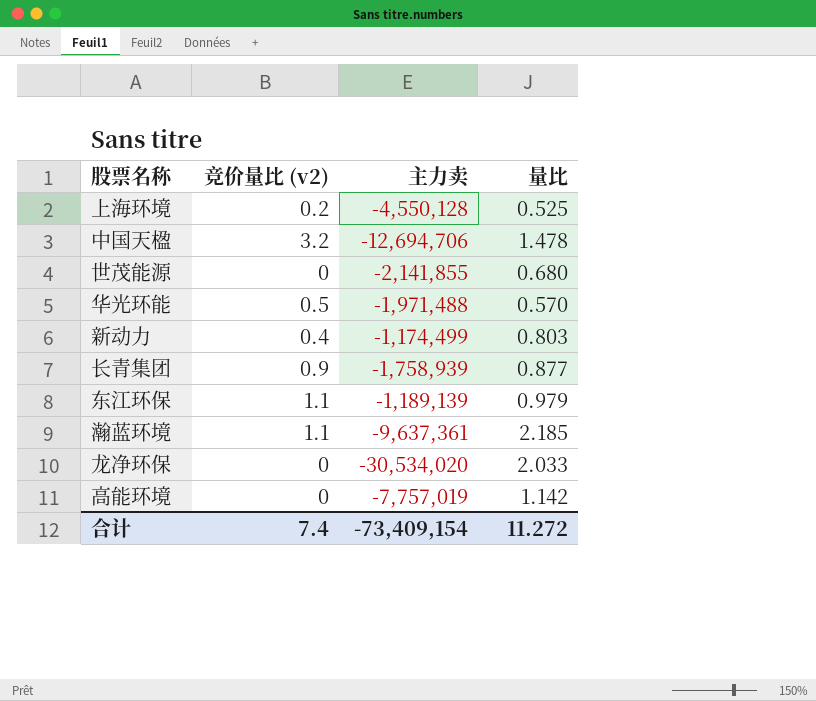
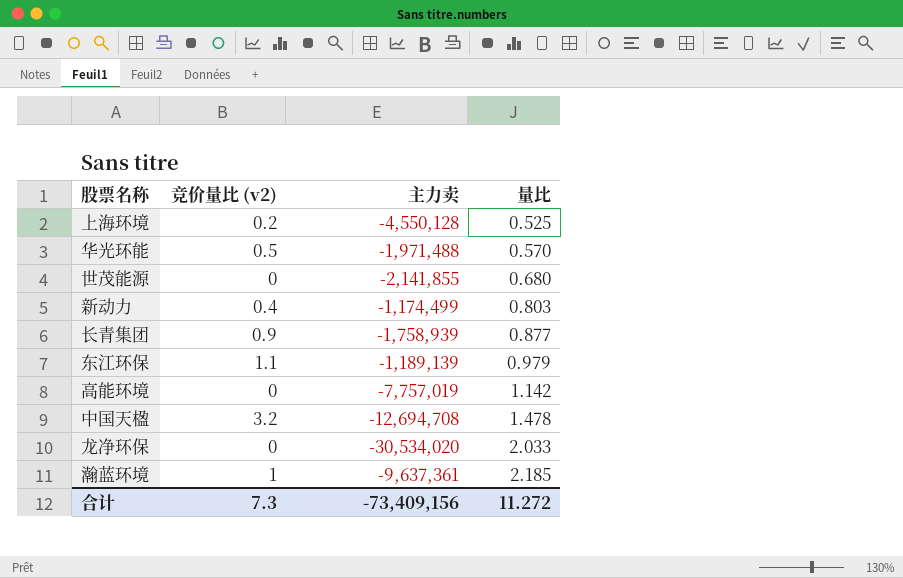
row order: none -> 量比 ascending
中国天楹 | 主力卖: -12,694,706 -> -12,694,708
瀚蓝环境 | 竞价量比 (v2): 1.1 -> 1
合计 | 竞价量比 (v2): 7.4 -> 7.3
合计 | 主力卖: -73,409,154 -> -73,409,156

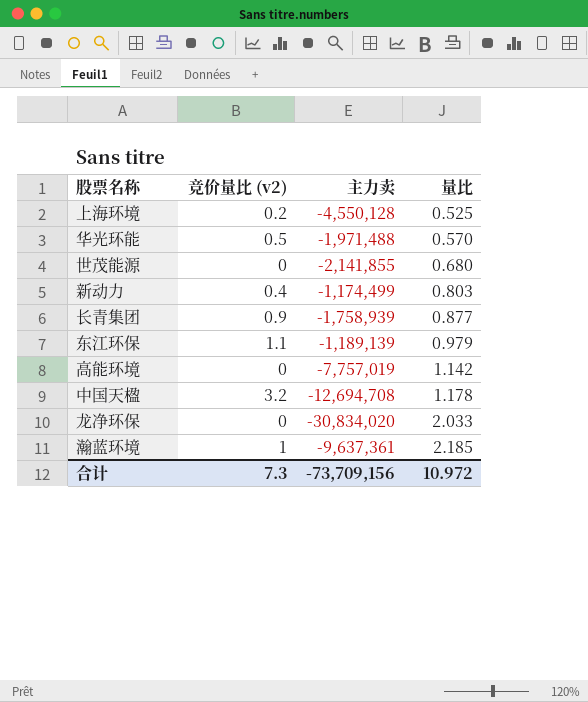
中国天楹 | 量比: 1.478 -> 1.178
龙净环保 | 主力卖: -30,534,020 -> -30,834,020
合计 | 主力卖: -73,409,156 -> -73,709,156
合计 | 量比: 11.272 -> 10.972

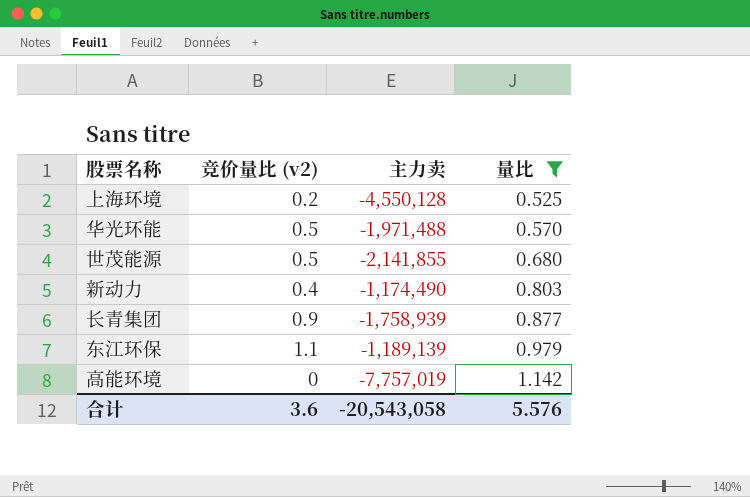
filter: none -> 量比 <= 1.142
世茂能源 | 竞价量比 (v2): 0 -> 0.5
新动力 | 主力卖: -1,174,499 -> -1,174,490
合计 | 竞价量比 (v2): 7.3 -> 3.6
合计 | 主力卖: -73,709,156 -> -20,543,058
合计 | 量比: 10.972 -> 5.576

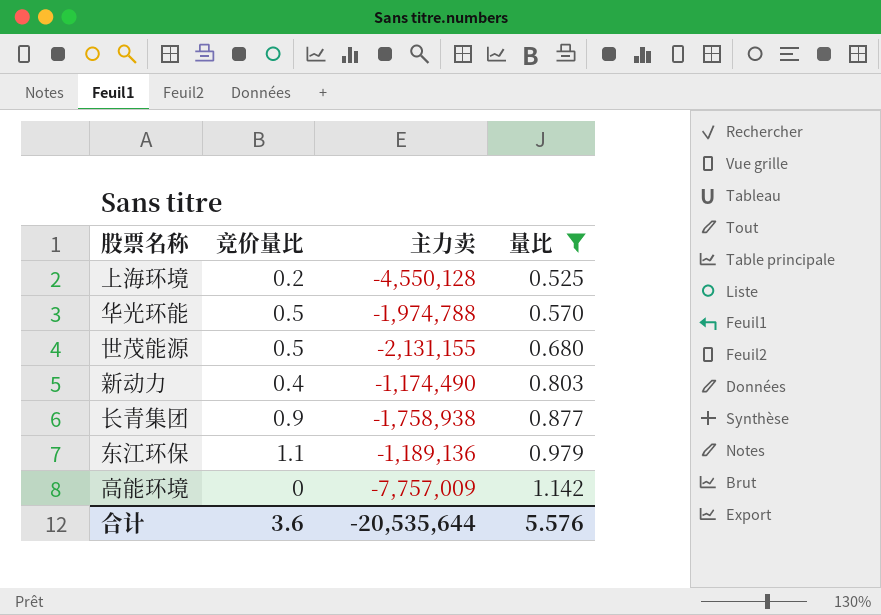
column name: 竞价量比 (v2) -> 竞价量比
华光环能 | 主力卖: -1,971,488 -> -1,974,788
世茂能源 | 主力卖: -2,141,855 -> -2,131,155
长青集团 | 主力卖: -1,758,939 -> -1,758,938
东江环保 | 主力卖: -1,189,139 -> -1,189,136
高能环境 | 主力卖: -7,757,019 -> -7,757,009
合计 | 主力卖: -20,543,058 -> -20,535,644

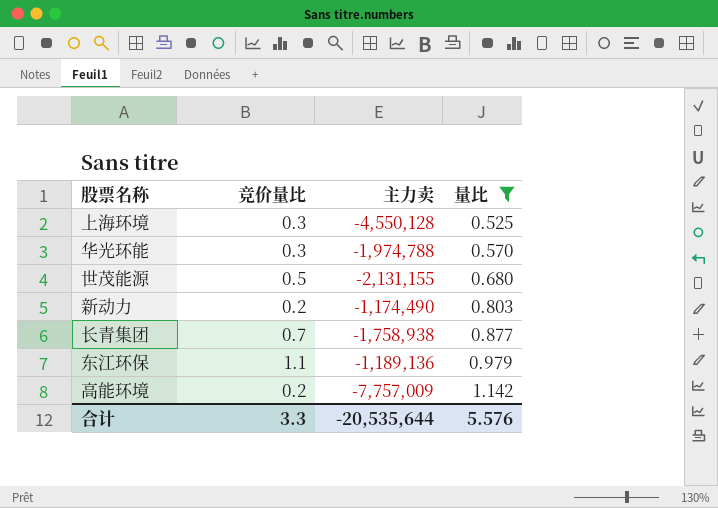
上海环境 | 竞价量比: 0.2 -> 0.3
华光环能 | 竞价量比: 0.5 -> 0.3
新动力 | 竞价量比: 0.4 -> 0.2
长青集团 | 竞价量比: 0.9 -> 0.7
高能环境 | 竞价量比: 0 -> 0.2
合计 | 竞价量比: 3.6 -> 3.3

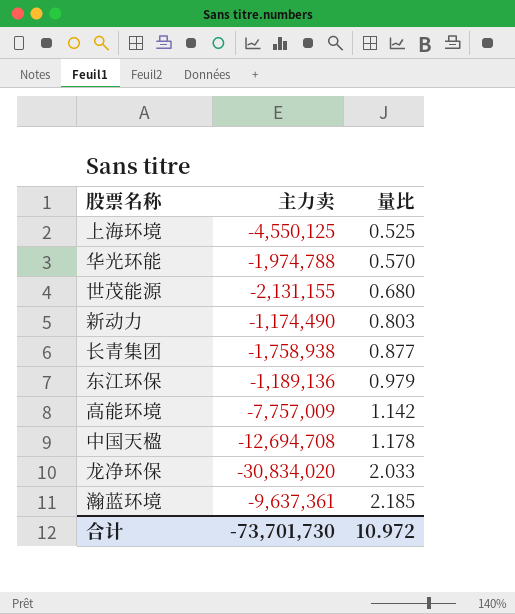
filter: 量比 <= 1.142 -> none
column 竞价量比 | position: 2 -> none
上海环境 | 主力卖: -4,550,128 -> -4,550,125
合计 | 主力卖: -20,535,644 -> -73,701,730
合计 | 量比: 5.576 -> 10.972

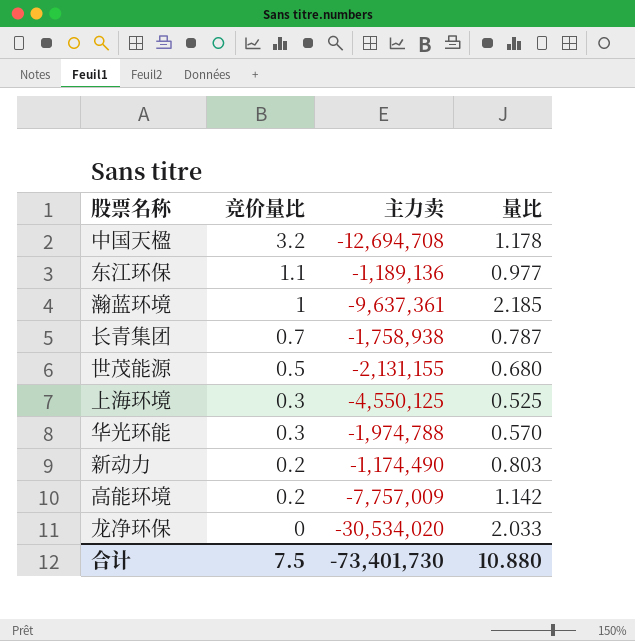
row order: 量比 ascending -> 竞价量比 descending
column 竞价量比 | position: none -> 2
东江环保 | 量比: 0.979 -> 0.977
长青集团 | 量比: 0.877 -> 0.787
龙净环保 | 主力卖: -30,834,020 -> -30,534,020
合计 | 主力卖: -73,701,730 -> -73,401,730
合计 | 量比: 10.972 -> 10.880

